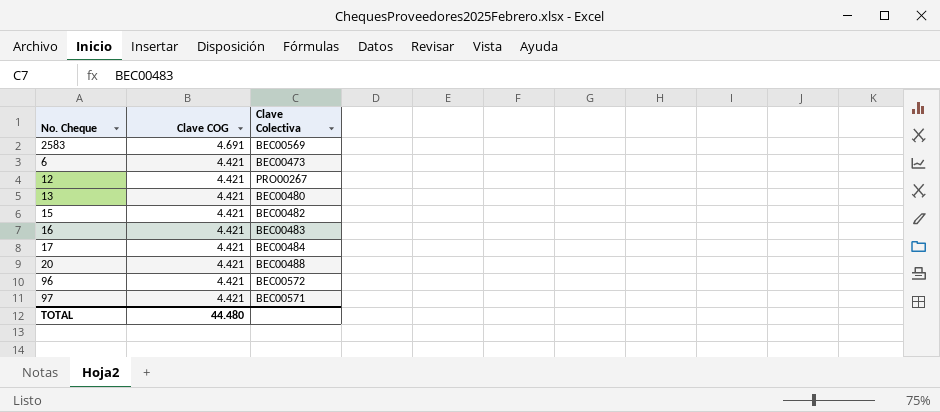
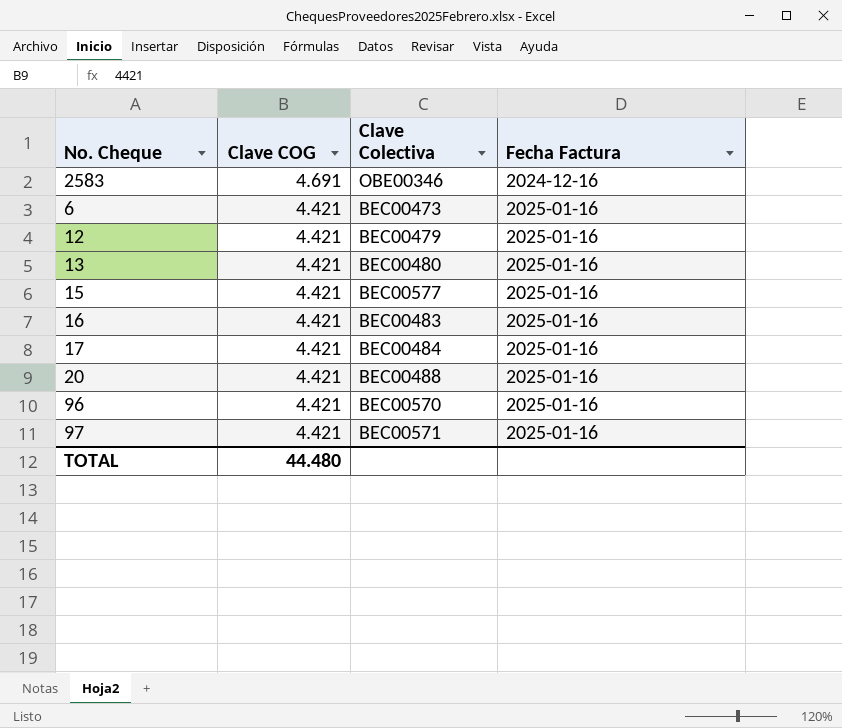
column Fecha Factura | position: none -> 4
2583 | Clave Colectiva: BEC00569 -> OBE00346
12 | Clave Colectiva: PRO00267 -> BEC00479
15 | Clave Colectiva: BEC00482 -> BEC00577
96 | Clave Colectiva: BEC00572 -> BEC00570

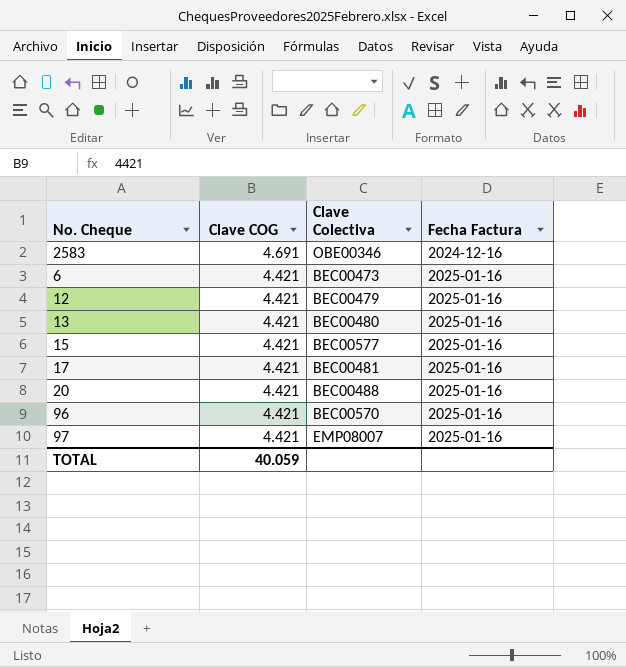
row 16: 4.421 | BEC00483 | 2025-01-16 -> none
17 | Clave Colectiva: BEC00484 -> BEC00481
97 | Clave Colectiva: BEC00571 -> EMP08007
TOTAL | Clave COG: 44.480 -> 40.059

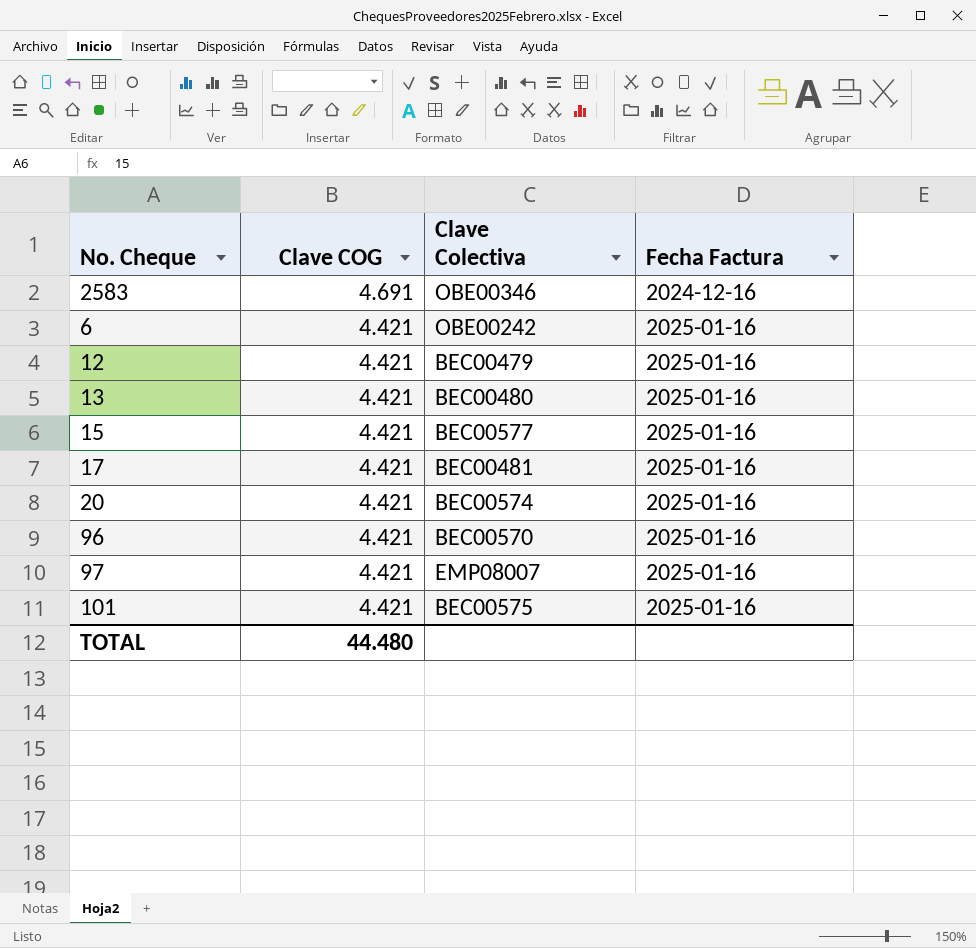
6 | Clave Colectiva: BEC00473 -> OBE00242
20 | Clave Colectiva: BEC00488 -> BEC00574
row 101: none -> 4.421 | BEC00575 | 2025-01-16
TOTAL | Clave COG: 40.059 -> 44.480

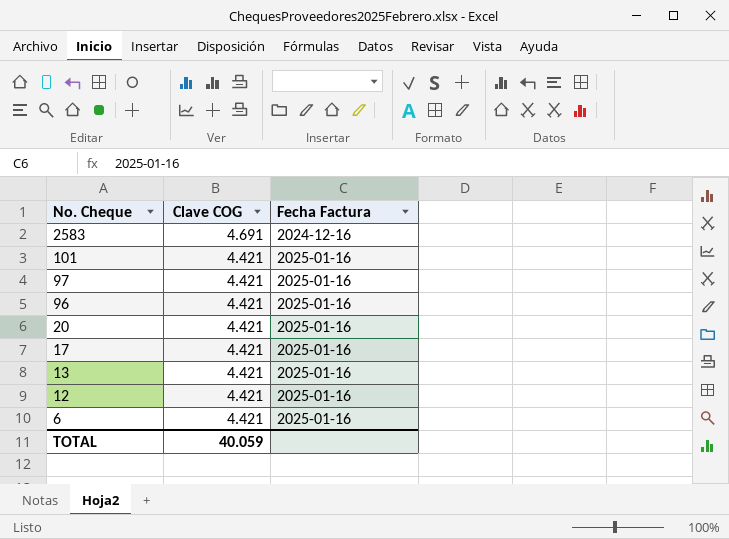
row order: Clave COG descending -> No. Cheque descending
column Clave Colectiva | position: 3 -> none
row 15: 4.421 | BEC00577 | 2025-01-16 -> none
TOTAL | Clave COG: 44.480 -> 40.059

